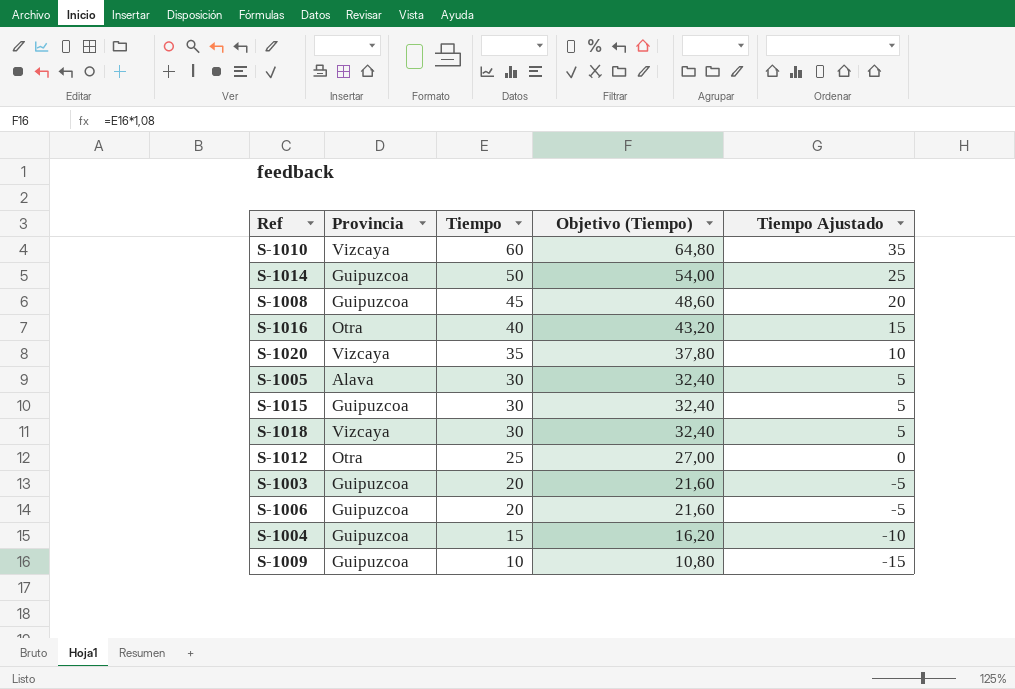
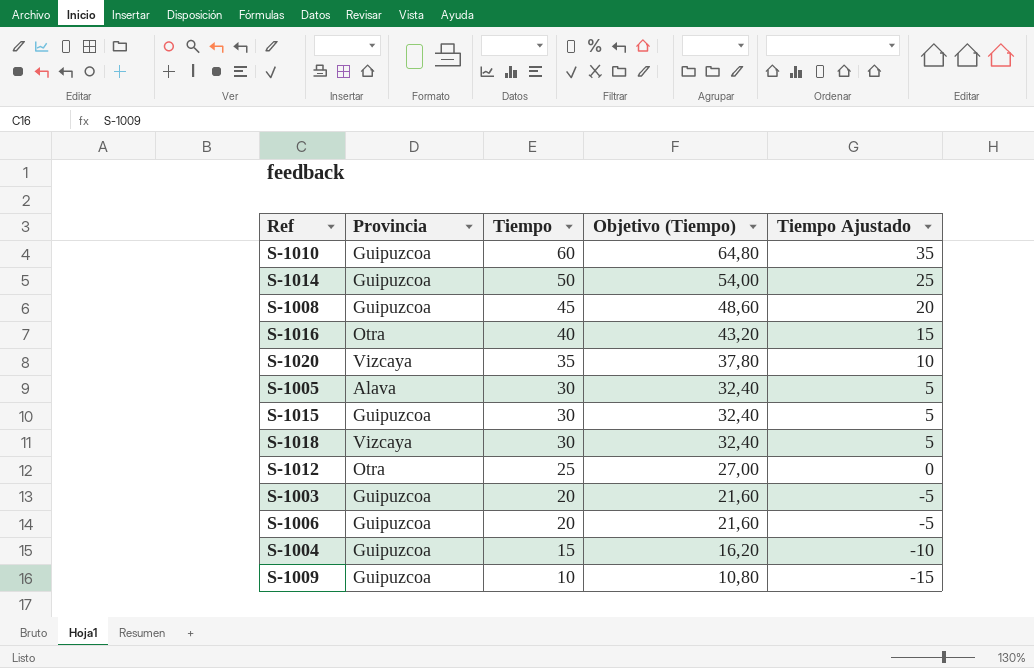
S-1010 | Provincia: Vizcaya -> Guipuzcoa

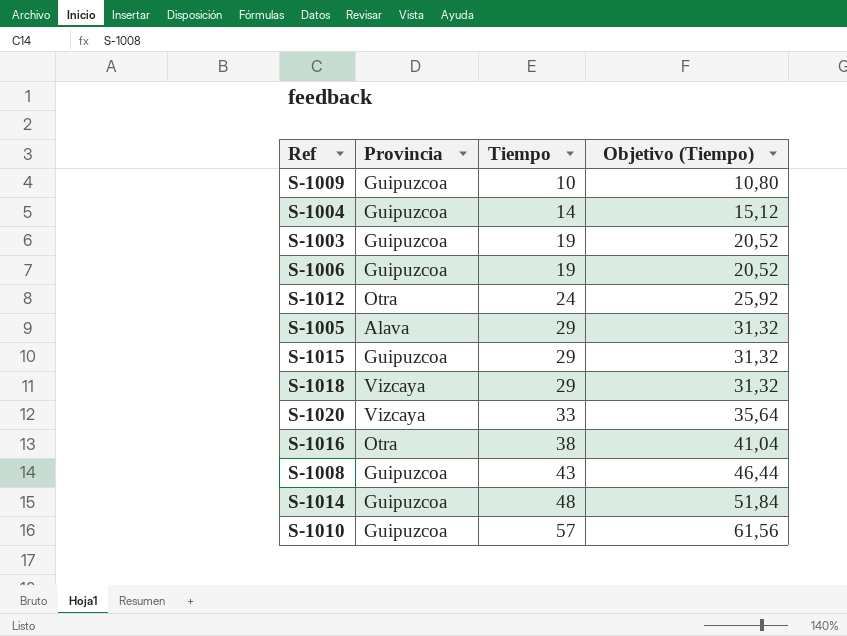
row order: Tiempo descending -> Tiempo ascending
column Tiempo Ajustado | formula: [Tiempo] - 25 -> none
S-1004 | Tiempo: 15 -> 14
S-1004 | Objetivo (Tiempo): 16,20 -> 15,12
S-1003 | Tiempo: 20 -> 19
S-1003 | Objetivo (Tiempo): 21,60 -> 20,52
S-1006 | Tiempo: 20 -> 19
S-1006 | Objetivo (Tiempo): 21,60 -> 20,52
S-1012 | Tiempo: 25 -> 24
S-1012 | Objetivo (Tiempo): 27,00 -> 25,92
S-1005 | Tiempo: 30 -> 29
S-1005 | Objetivo (Tiempo): 32,40 -> 31,32
S-1015 | Tiempo: 30 -> 29
S-1015 | Objetivo (Tiempo): 32,40 -> 31,32
S-1018 | Tiempo: 30 -> 29
S-1018 | Objetivo (Tiempo): 32,40 -> 31,32
S-1020 | Tiempo: 35 -> 33
S-1020 | Objetivo (Tiempo): 37,80 -> 35,64
S-1016 | Tiempo: 40 -> 38
S-1016 | Objetivo (Tiempo): 43,20 -> 41,04
S-1008 | Tiempo: 45 -> 43
S-1008 | Objetivo (Tiempo): 48,60 -> 46,44
S-1014 | Tiempo: 50 -> 48
S-1014 | Objetivo (Tiempo): 54,00 -> 51,84
S-1010 | Tiempo: 60 -> 57
S-1010 | Objetivo (Tiempo): 64,80 -> 61,56

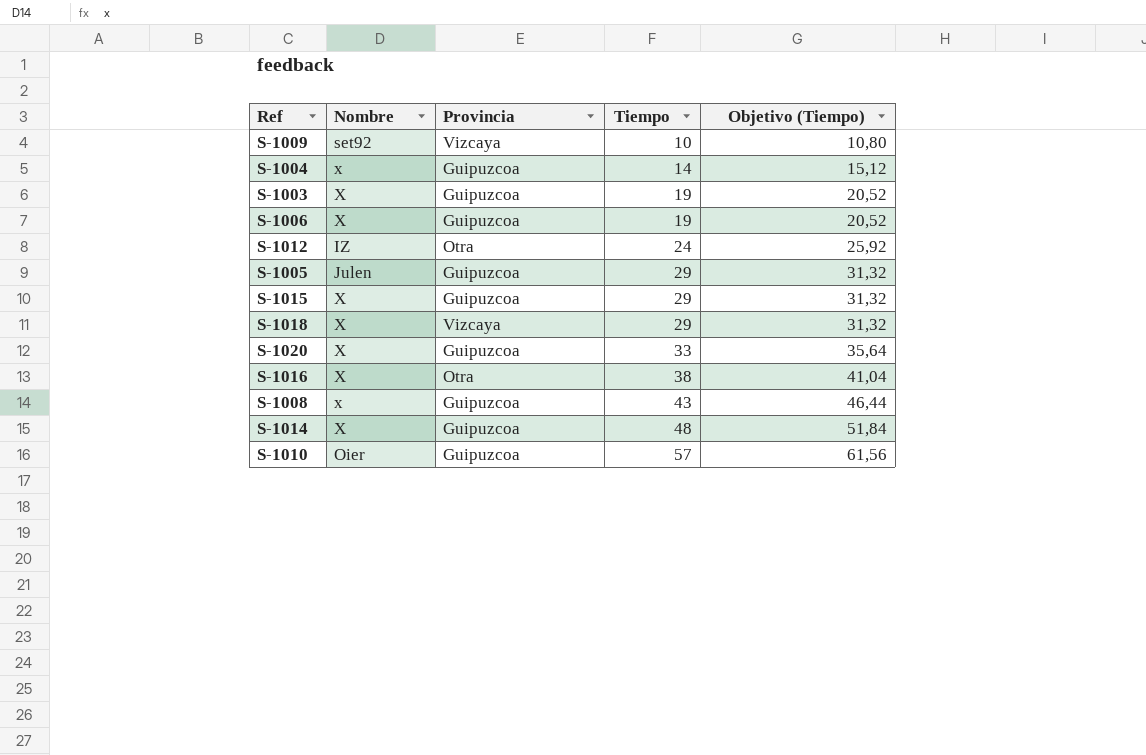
column Nombre | position: none -> 2
S-1009 | Provincia: Guipuzcoa -> Vizcaya
S-1005 | Provincia: Alava -> Guipuzcoa
S-1020 | Provincia: Vizcaya -> Guipuzcoa

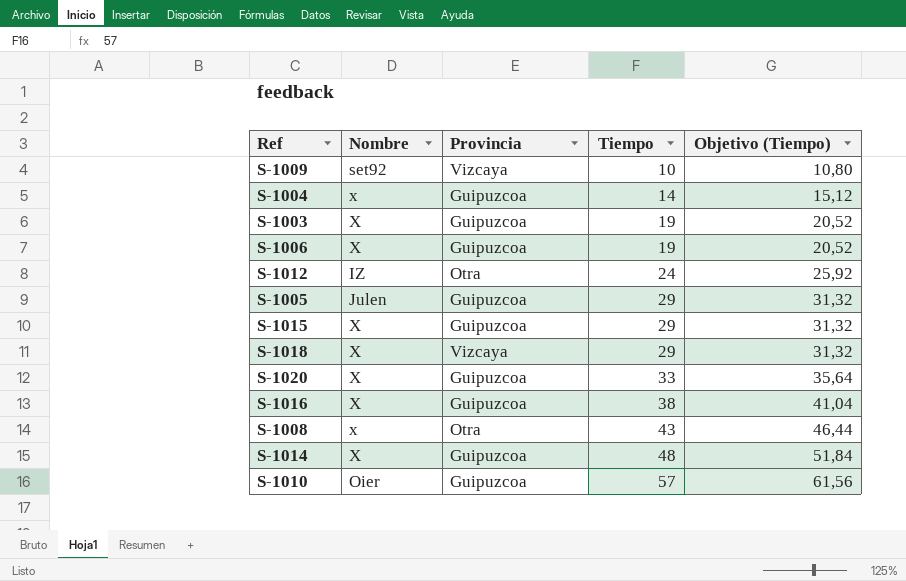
S-1016 | Provincia: Otra -> Guipuzcoa
S-1008 | Provincia: Guipuzcoa -> Otra

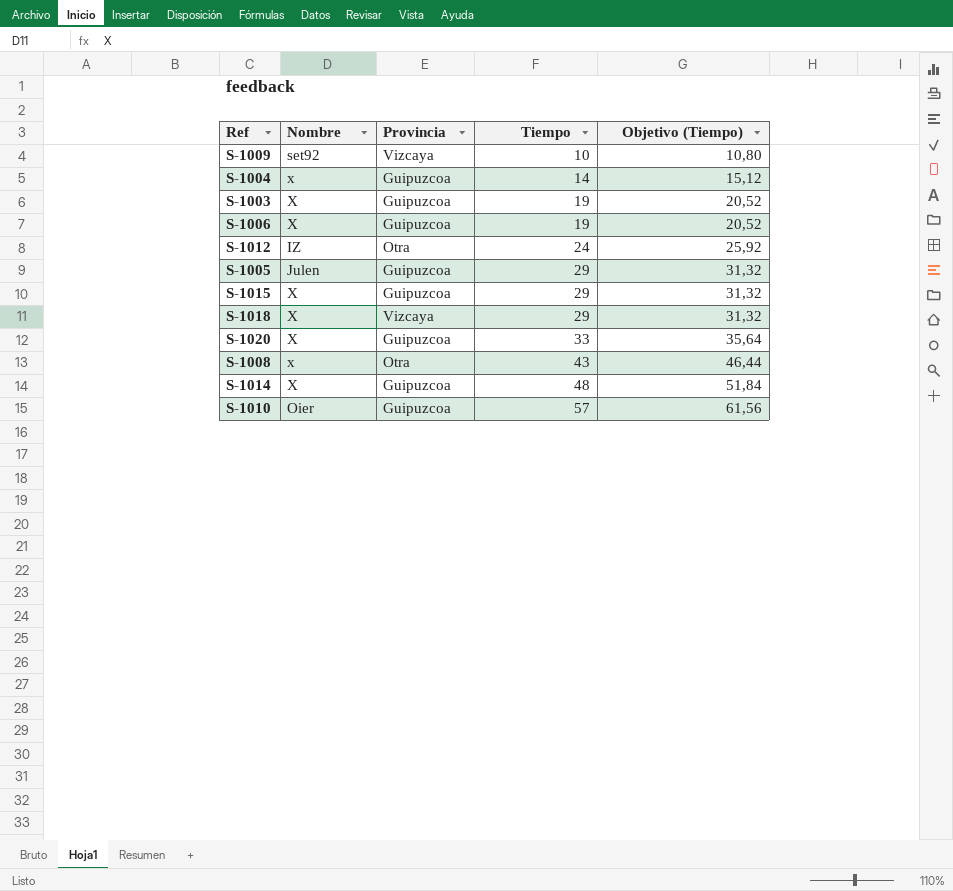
row S-1016: X | Guipuzcoa | 38 | 41,04 -> none

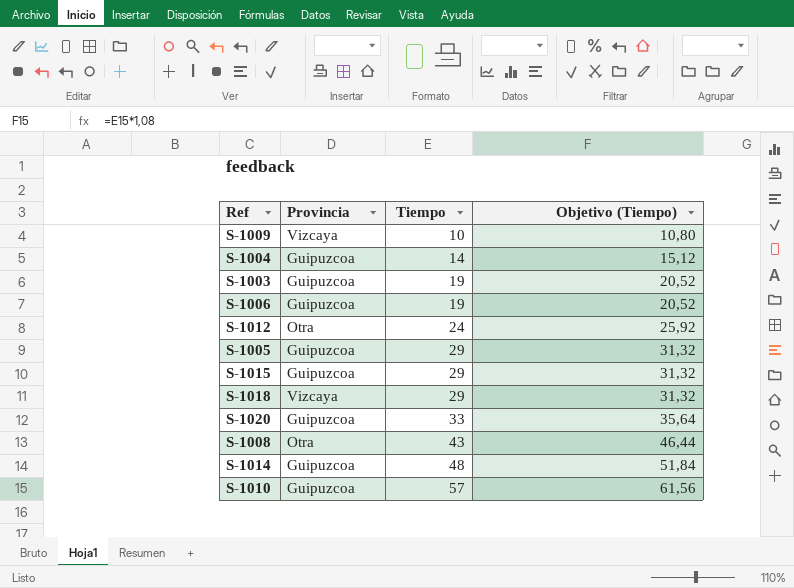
column Nombre | position: 2 -> none

